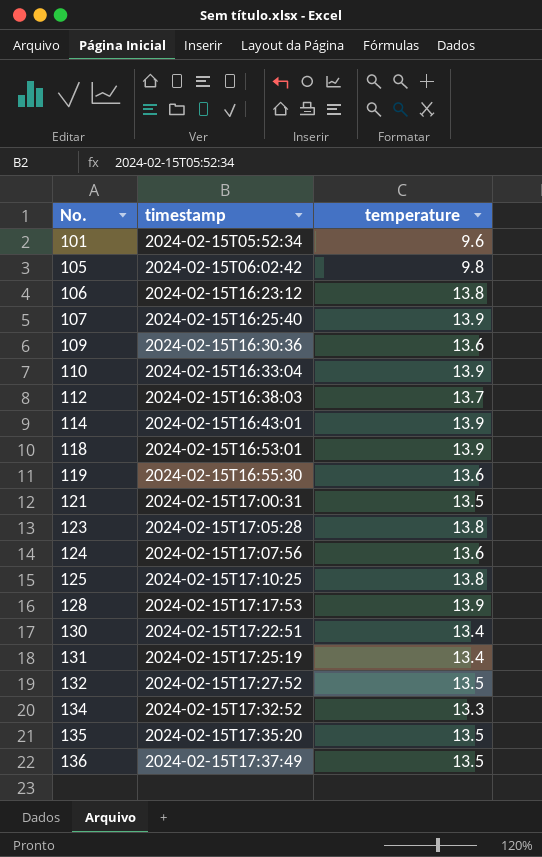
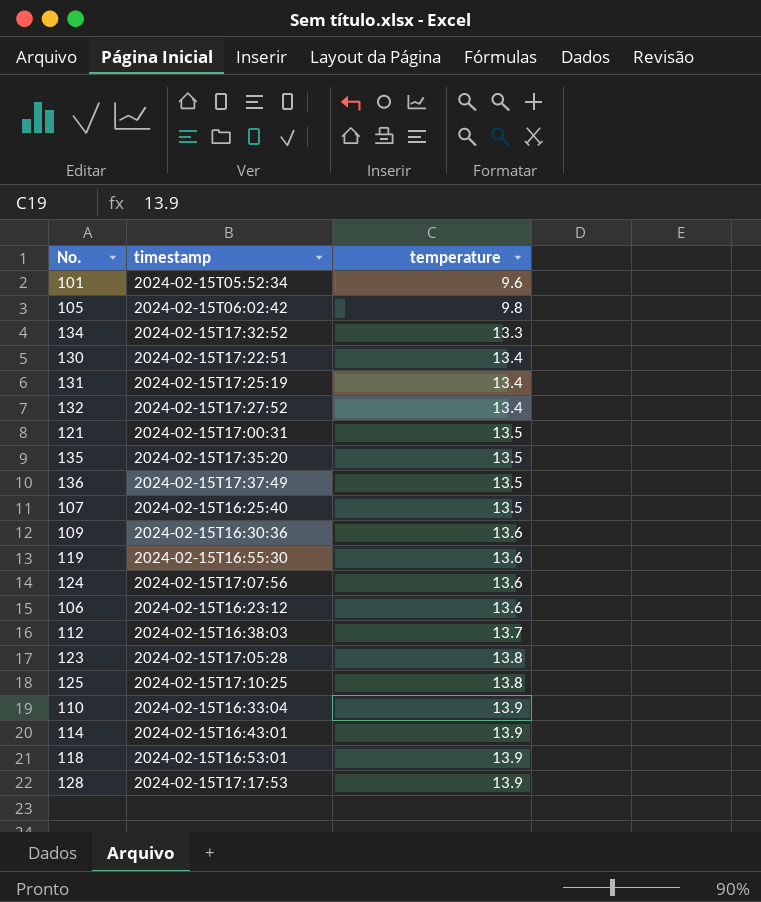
row order: No. ascending -> temperature ascending
132 | temperature: 13.5 -> 13.4
107 | temperature: 13.9 -> 13.5
106 | temperature: 13.8 -> 13.6

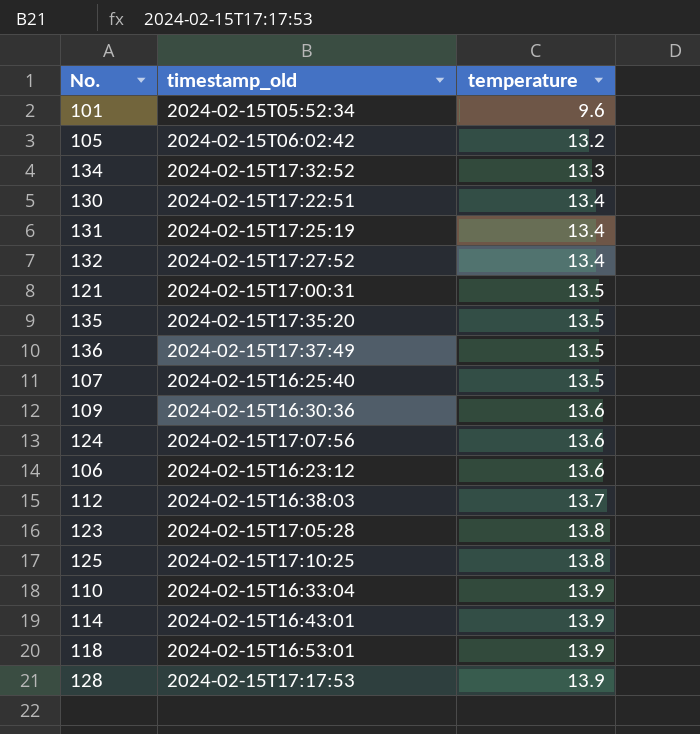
column name: timestamp -> timestamp_old
row 119: 2024-02-15T16:55:30 | 13.6 -> none
105 | temperature: 9.8 -> 13.2

